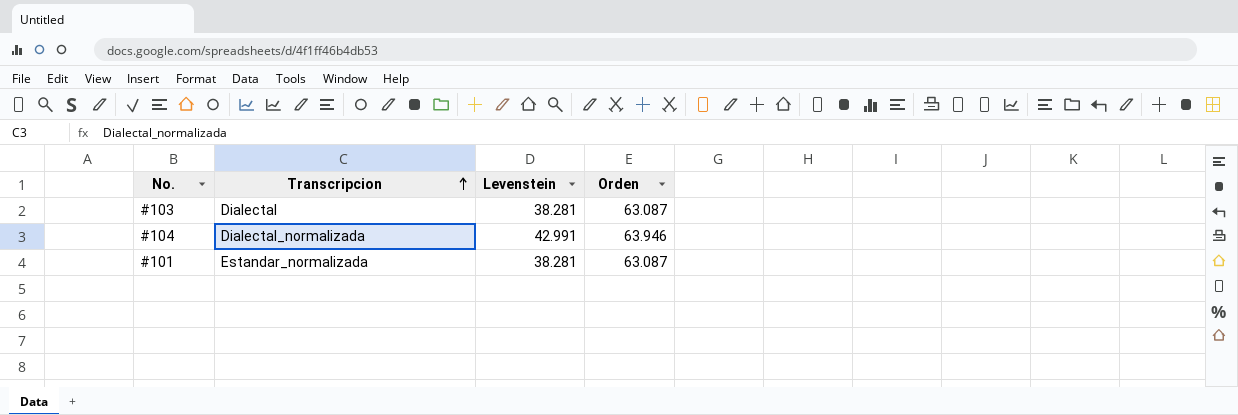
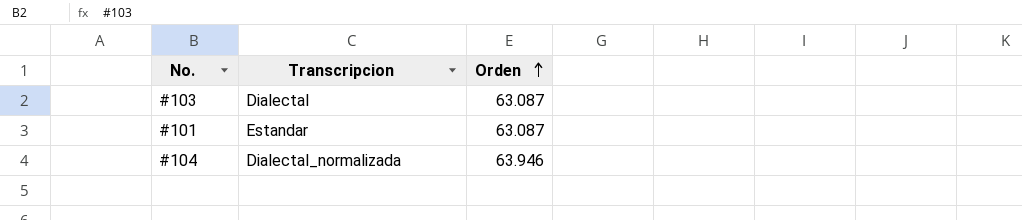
row order: Transcripcion ascending -> Orden ascending
column Levenstein | position: 3 -> none
#101 | Transcripcion: Estandar_normalizada -> Estandar

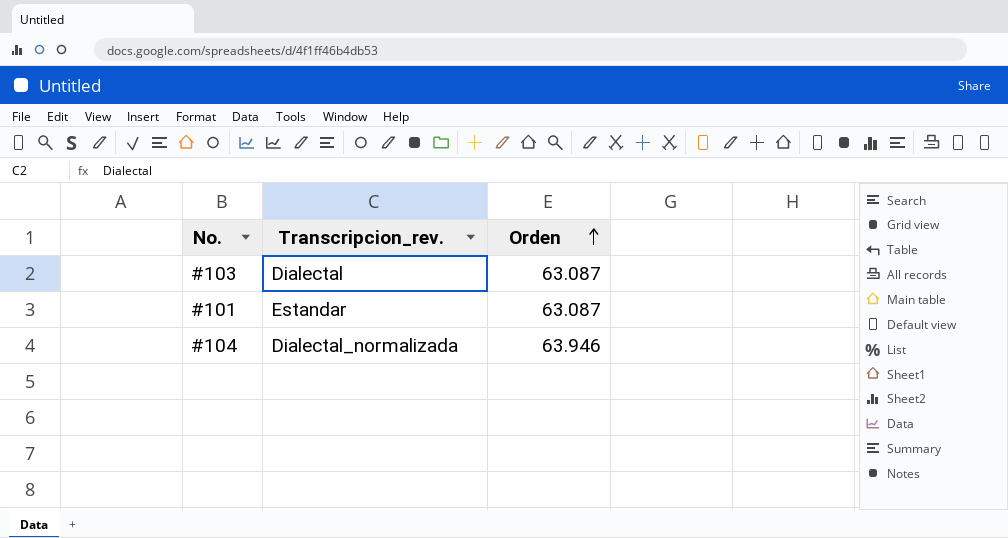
column name: Transcripcion -> Transcripcion_rev.

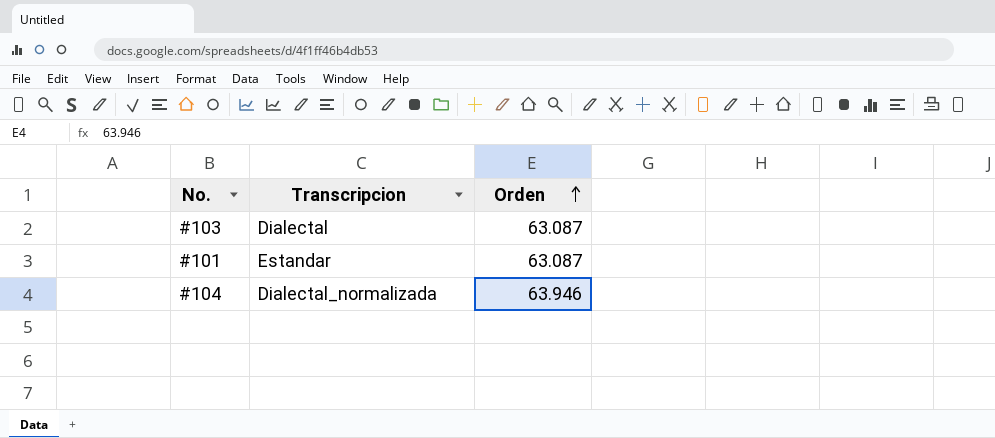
column name: Transcripcion_rev. -> Transcripcion

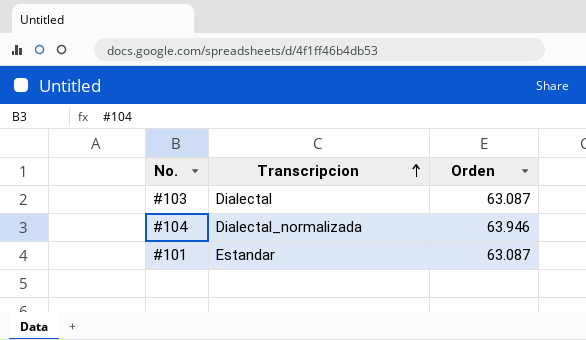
row order: Orden ascending -> Transcripcion ascending

